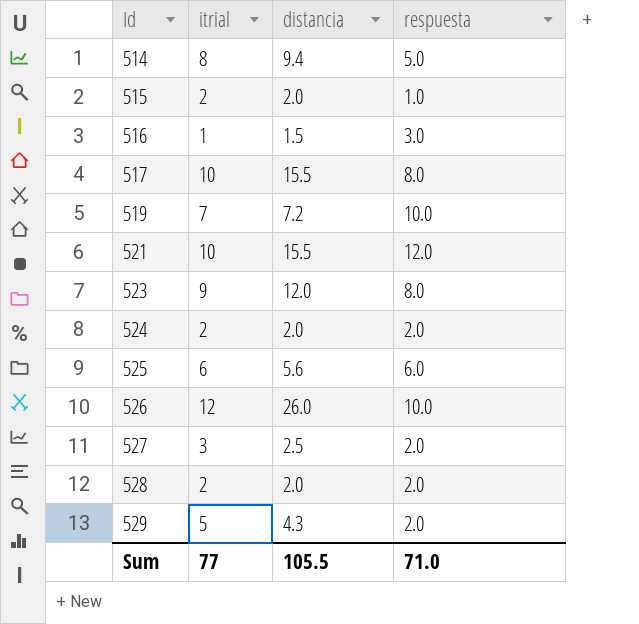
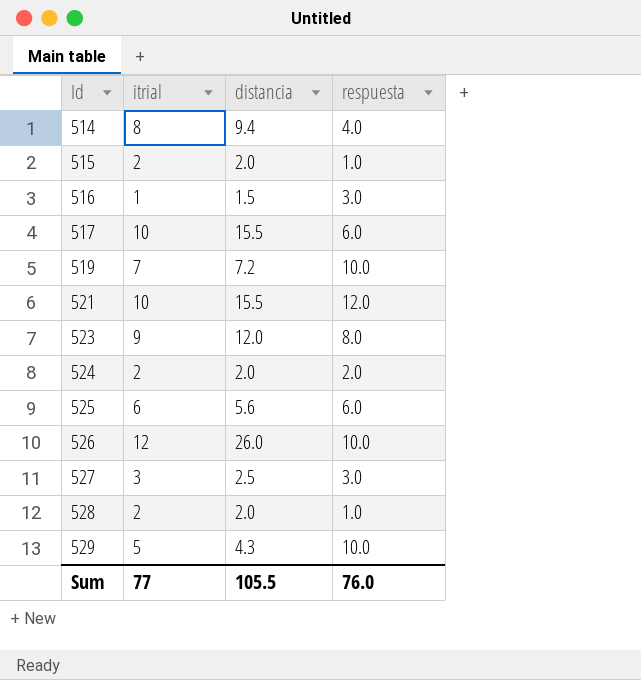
514 | respuesta: 5.0 -> 4.0
517 | respuesta: 8.0 -> 6.0
527 | respuesta: 2.0 -> 3.0
528 | respuesta: 2.0 -> 1.0
529 | respuesta: 2.0 -> 10.0
Sum | respuesta: 71.0 -> 76.0

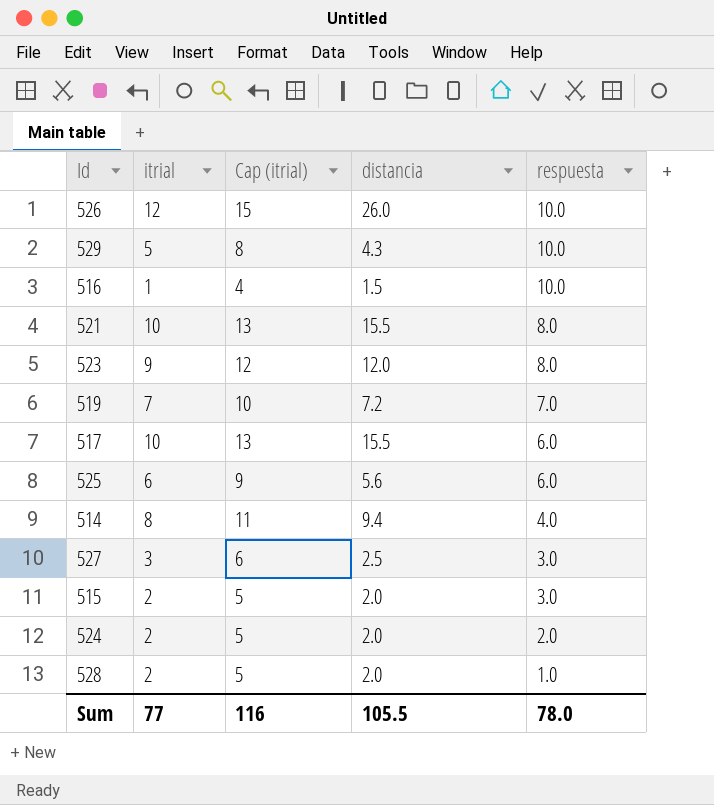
row order: Id ascending -> respuesta descending
column Cap (itrial) | formula: none -> [itrial] + 3
516 | respuesta: 3.0 -> 10.0
521 | respuesta: 12.0 -> 8.0
519 | respuesta: 10.0 -> 7.0
515 | respuesta: 1.0 -> 3.0
Sum | respuesta: 76.0 -> 78.0

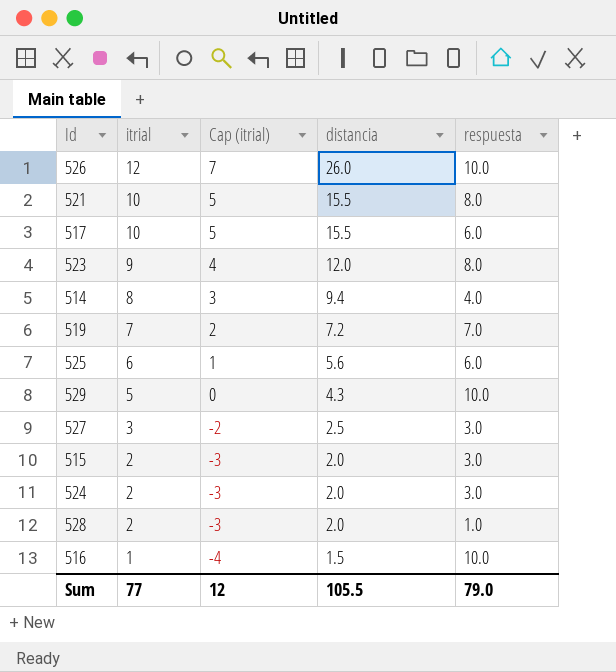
row order: respuesta descending -> itrial descending
column Cap (itrial) | formula: [itrial] + 3 -> [itrial] - 5
524 | respuesta: 2.0 -> 3.0
Sum | Cap (itrial): 116 -> 12
Sum | respuesta: 78.0 -> 79.0

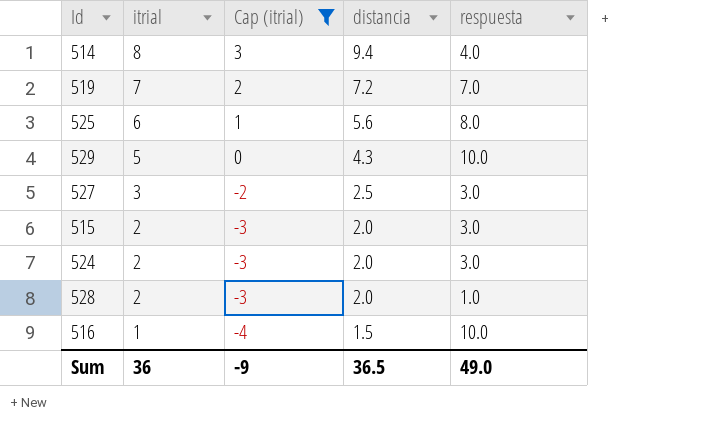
filter: none -> Cap (itrial) <= 3
525 | respuesta: 6.0 -> 8.0
Sum | itrial: 77 -> 36
Sum | Cap (itrial): 12 -> -9
Sum | distancia: 105.5 -> 36.5
Sum | respuesta: 79.0 -> 49.0

